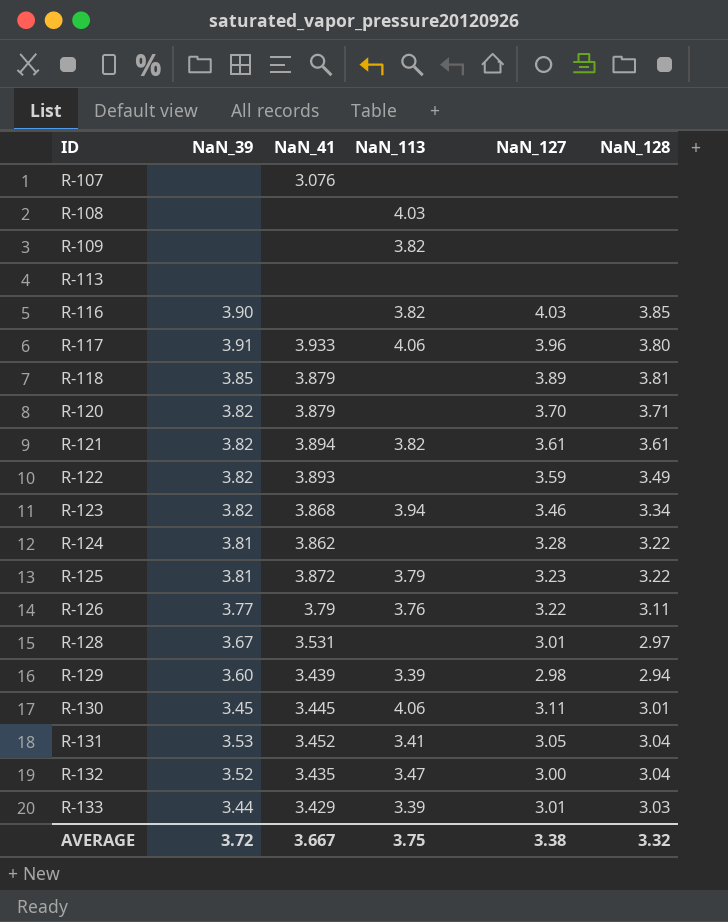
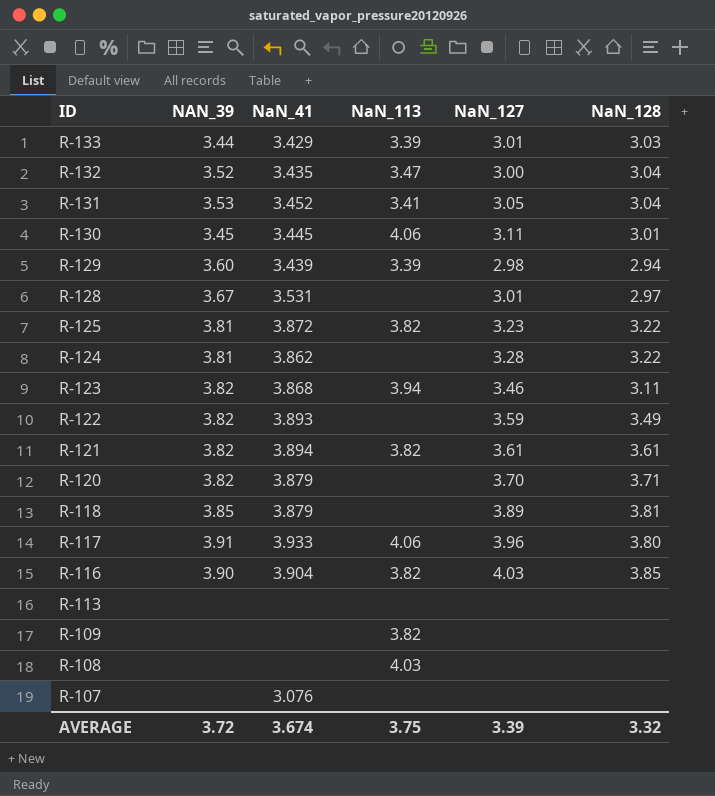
row order: ID ascending -> ID descending
column name: NaN_39 -> NAN_39
row R-126: 3.77 | 3.79 | 3.76 | 3.22 | 3.11 -> none
R-125 | NaN_113: 3.79 -> 3.82
R-123 | NaN_128: 3.34 -> 3.11
R-116 | NaN_41: none -> 3.904
AVERAGE | NaN_41: 3.667 -> 3.674
AVERAGE | NaN_127: 3.38 -> 3.39

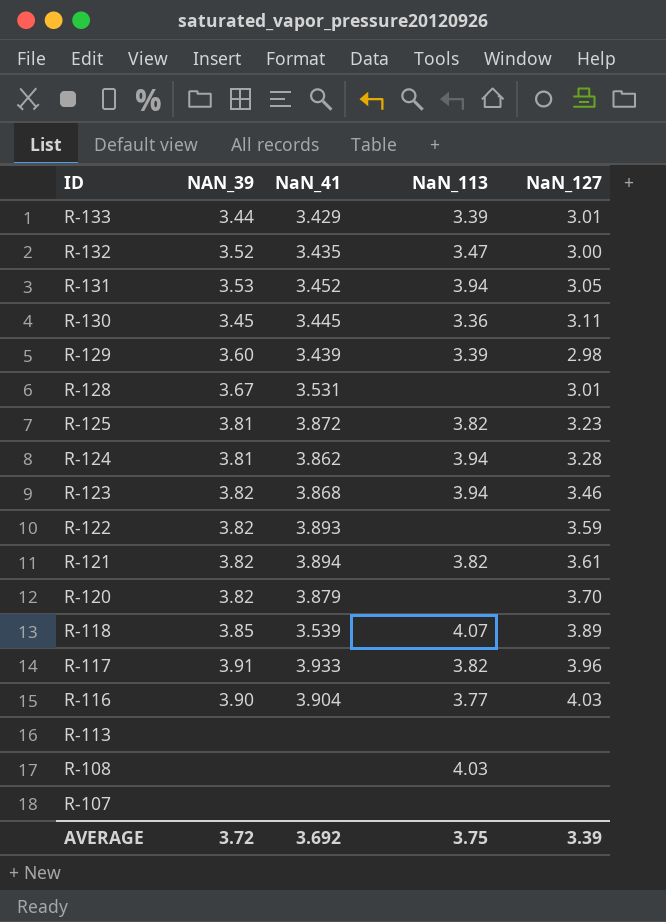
column NaN_128 | position: 6 -> none
row R-109: none | none | 3.82 | none | none -> none
R-131 | NaN_113: 3.41 -> 3.94
R-130 | NaN_113: 4.06 -> 3.36
R-124 | NaN_113: none -> 3.94
R-118 | NaN_41: 3.879 -> 3.539
R-118 | NaN_113: none -> 4.07
R-117 | NaN_113: 4.06 -> 3.82
R-116 | NaN_113: 3.82 -> 3.77
R-107 | NaN_41: 3.076 -> none
AVERAGE | NaN_41: 3.674 -> 3.692

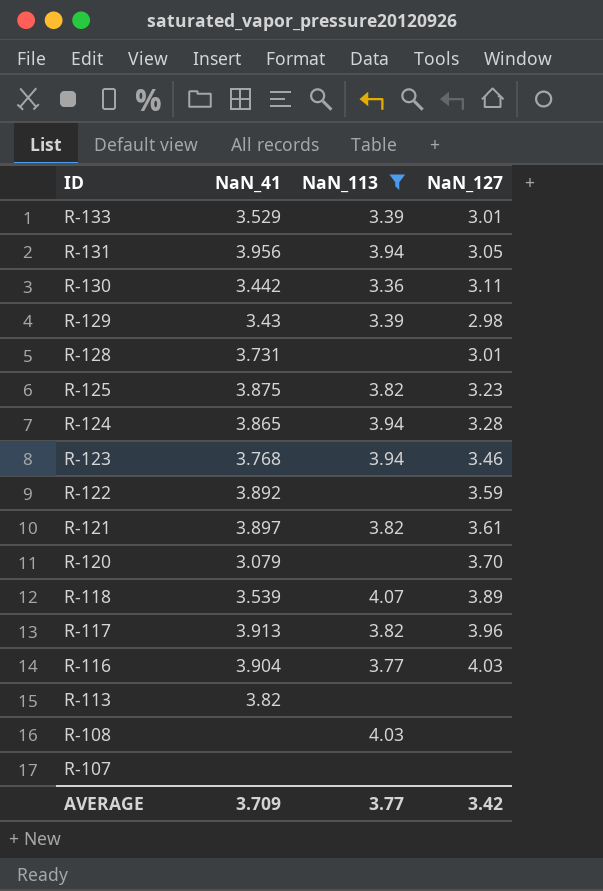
filter: none -> NaN_113 != 3.47
column NAN_39 | position: 2 -> none
R-133 | NaN_41: 3.429 -> 3.529
R-131 | NaN_41: 3.452 -> 3.956
R-130 | NaN_41: 3.445 -> 3.442
R-129 | NaN_41: 3.439 -> 3.43
R-128 | NaN_41: 3.531 -> 3.731
R-125 | NaN_41: 3.872 -> 3.875
R-124 | NaN_41: 3.862 -> 3.865
R-123 | NaN_41: 3.868 -> 3.768
R-122 | NaN_41: 3.893 -> 3.892
R-121 | NaN_41: 3.894 -> 3.897
R-120 | NaN_41: 3.879 -> 3.079
R-117 | NaN_41: 3.933 -> 3.913
R-113 | NaN_41: none -> 3.82
AVERAGE | NaN_41: 3.692 -> 3.709
AVERAGE | NaN_113: 3.75 -> 3.77
AVERAGE | NaN_127: 3.39 -> 3.42

